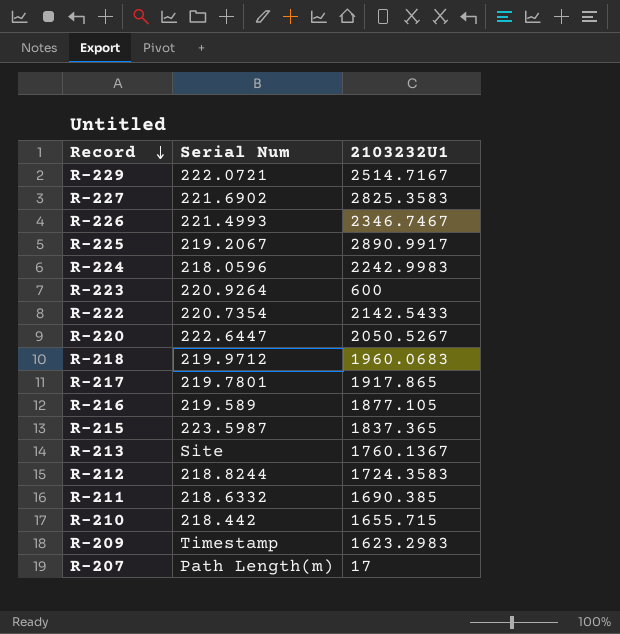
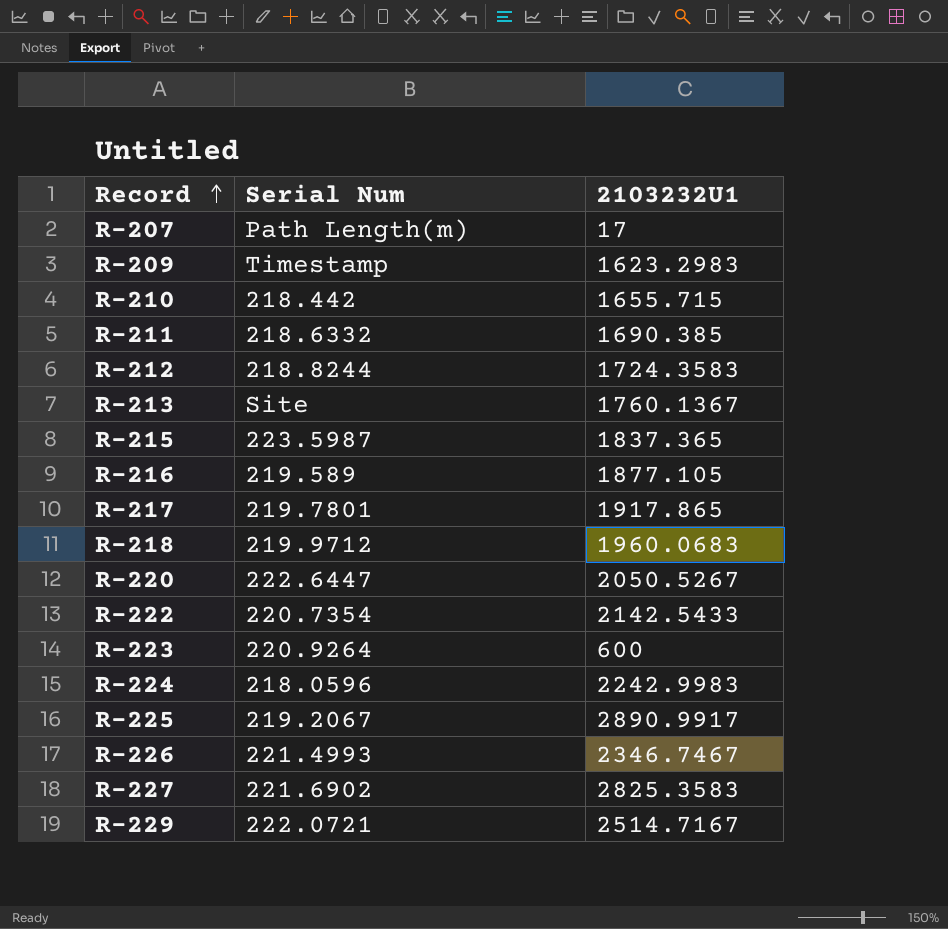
row order: Record descending -> Record ascending

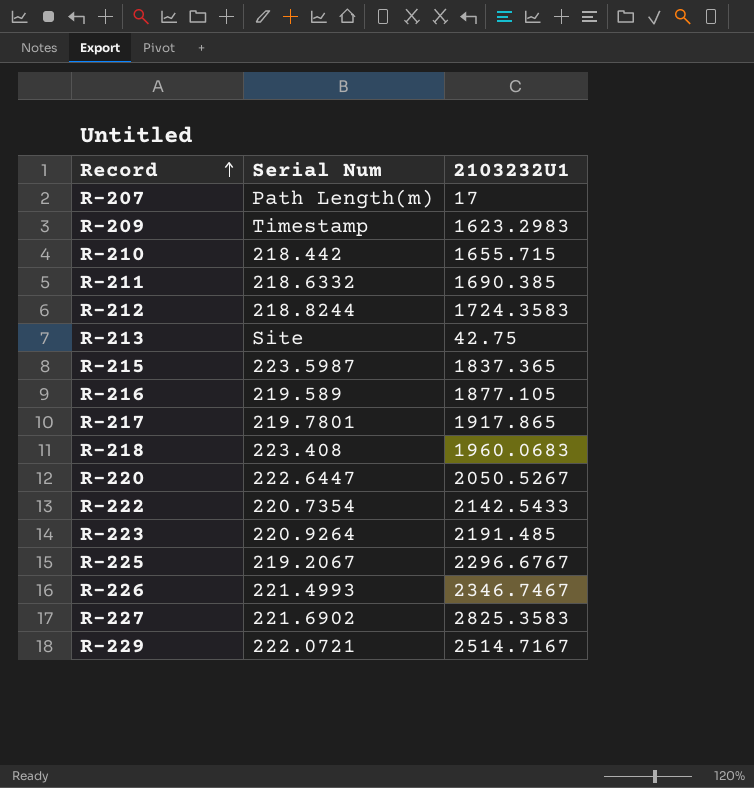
row R-224: 218.0596 | 2242.9983 -> none
R-213 | 2103232U1: 1760.1367 -> 42.75
R-218 | Serial Num: 219.9712 -> 223.408
R-223 | 2103232U1: 600 -> 2191.485
R-225 | 2103232U1: 2890.9917 -> 2296.6767

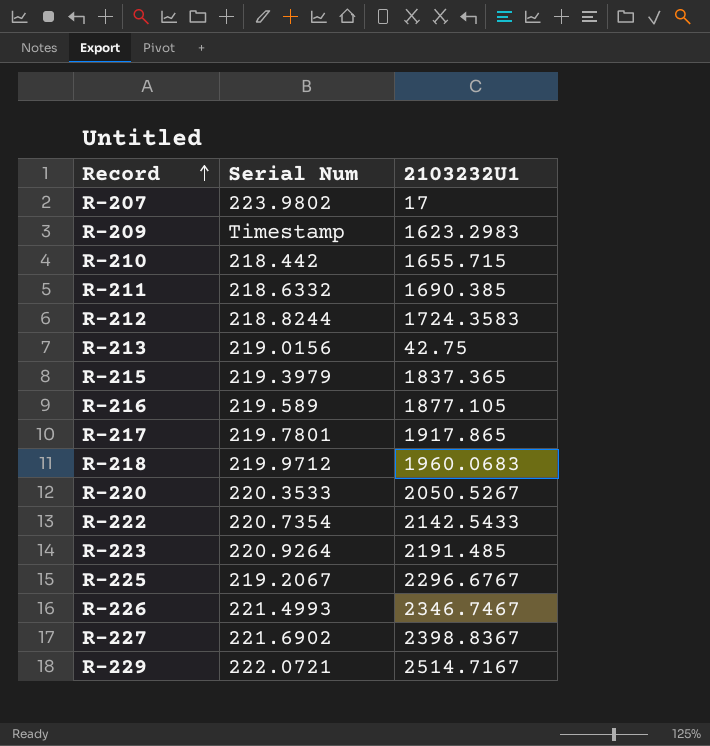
R-207 | Serial Num: Path Length(m) -> 223.9802
R-213 | Serial Num: Site -> 219.0156
R-215 | Serial Num: 223.5987 -> 219.3979
R-218 | Serial Num: 223.408 -> 219.9712
R-220 | Serial Num: 222.6447 -> 220.3533
R-227 | 2103232U1: 2825.3583 -> 2398.8367

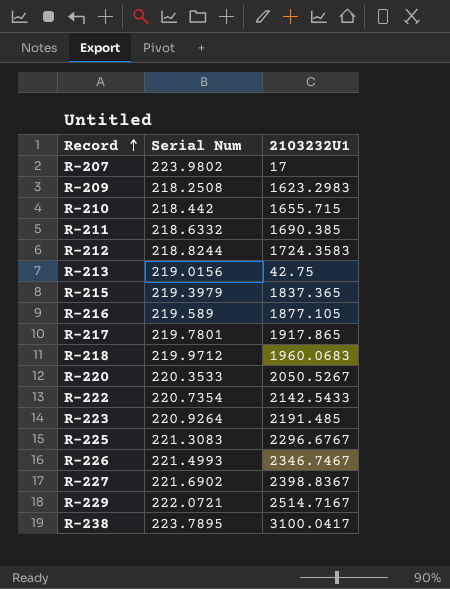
R-209 | Serial Num: Timestamp -> 218.2508
R-225 | Serial Num: 219.2067 -> 221.3083
row R-238: none -> 223.7895 | 3100.0417

